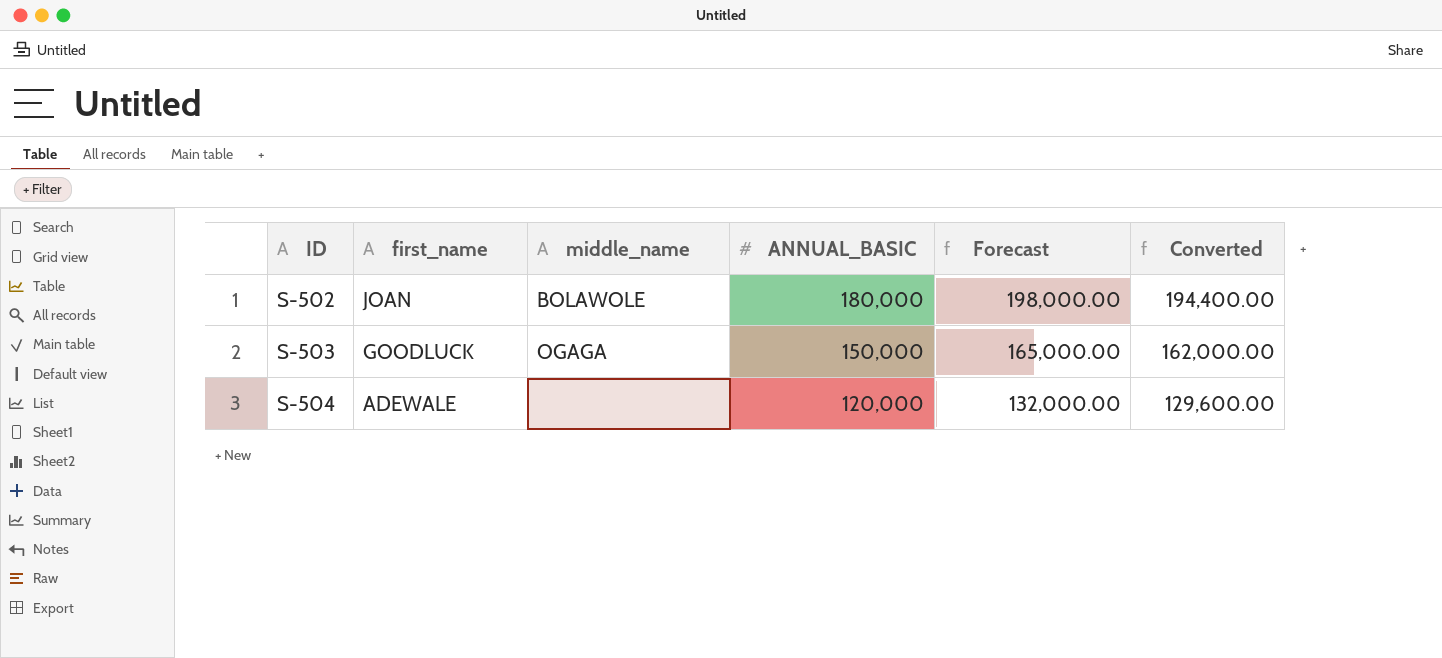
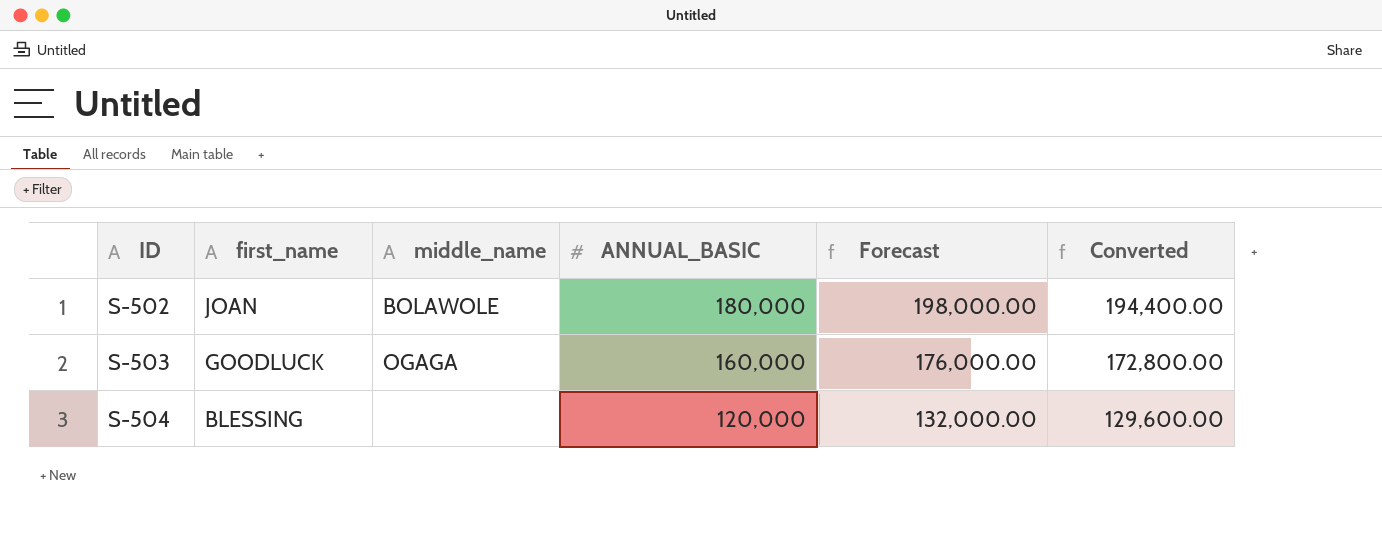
S-503 | ANNUAL_BASIC: 150,000 -> 160,000
S-503 | Forecast: 165,000.00 -> 176,000.00
S-503 | Converted: 162,000.00 -> 172,800.00
S-504 | first_name: ADEWALE -> BLESSING

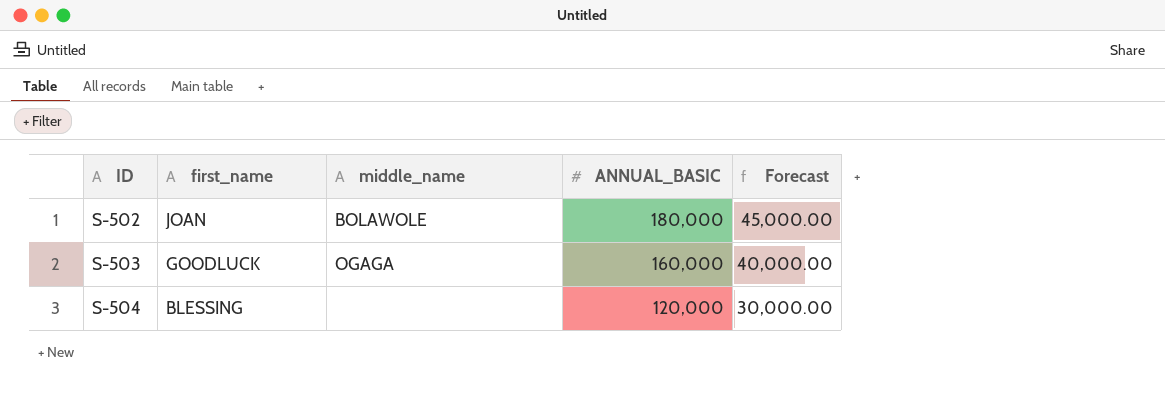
column Converted | formula: [ANNUAL_BASIC] * 1.08 -> none
column Forecast | formula: [ANNUAL_BASIC] * 1.1 -> [ANNUAL_BASIC] * 0.25

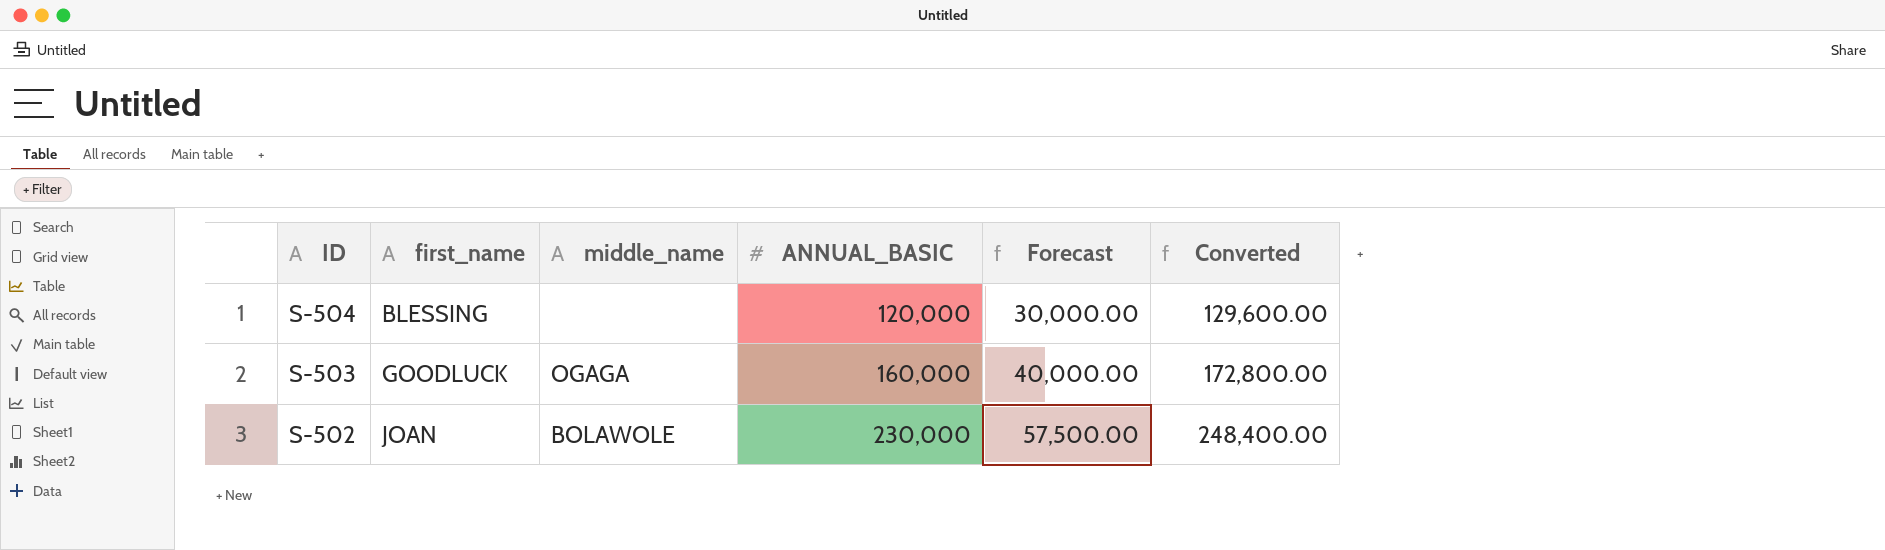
row order: ID ascending -> ID descending
column Converted | formula: none -> [ANNUAL_BASIC] * 1.08
S-502 | ANNUAL_BASIC: 180,000 -> 230,000
S-502 | Forecast: 45,000.00 -> 57,500.00

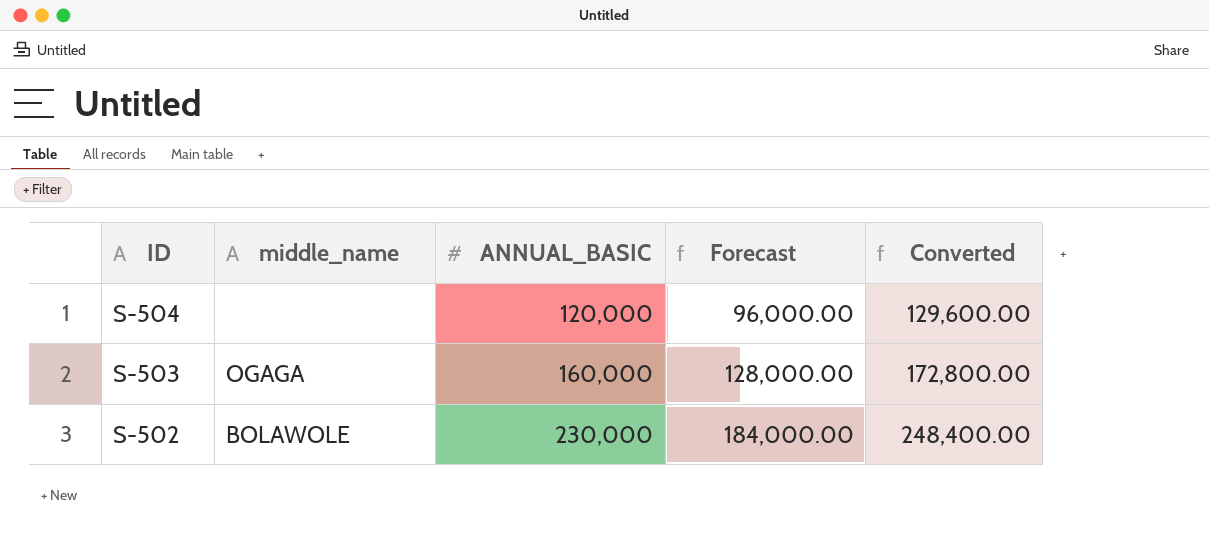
column first_name | position: 2 -> none
column Forecast | formula: [ANNUAL_BASIC] * 0.25 -> [ANNUAL_BASIC] * 0.8

